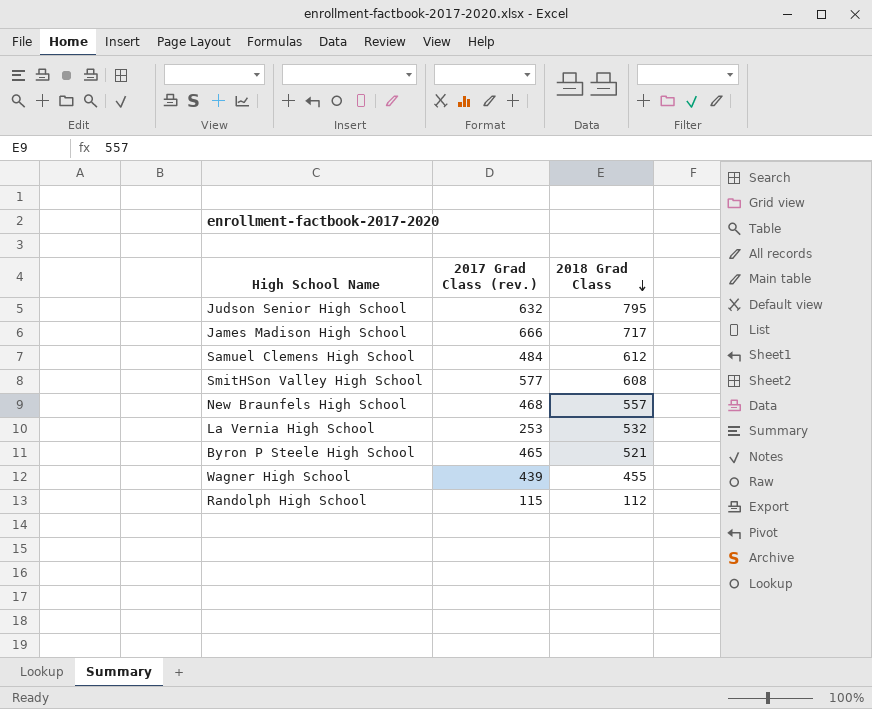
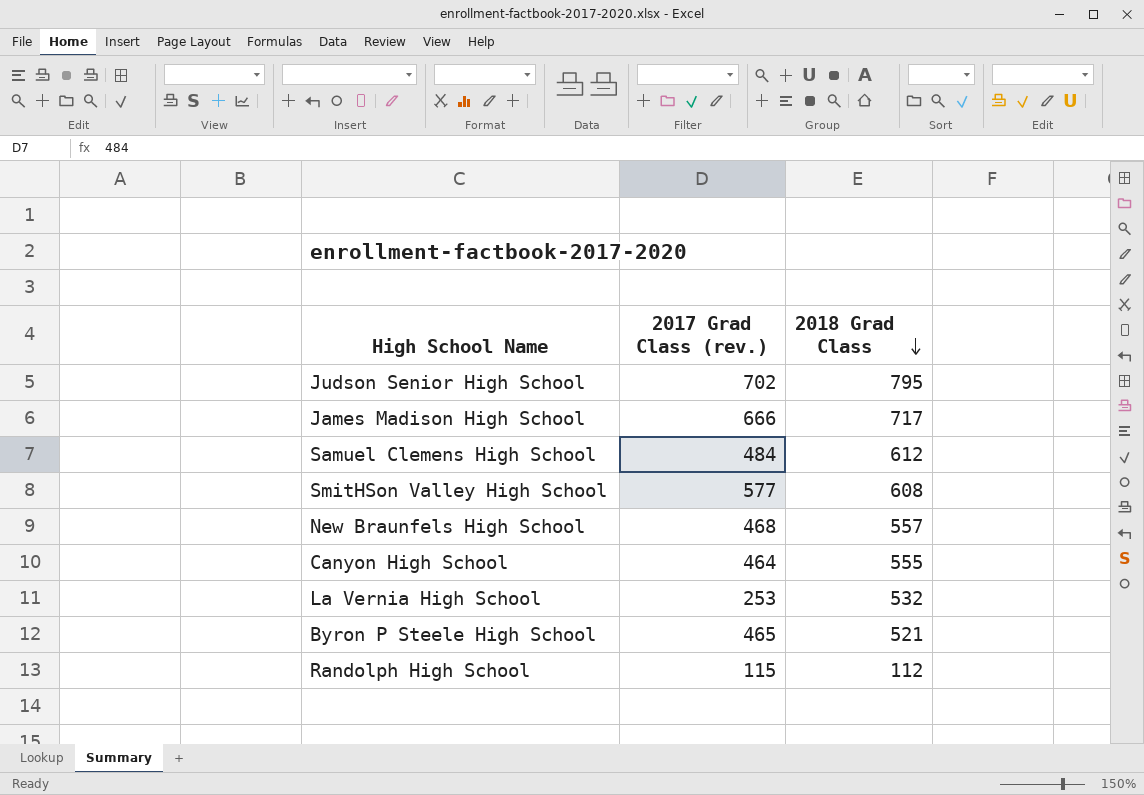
row Wagner High School: 439 | 455 -> none
Judson Senior High School | 2017 Grad Class (rev.): 632 -> 702
row Canyon High School: none -> 464 | 555

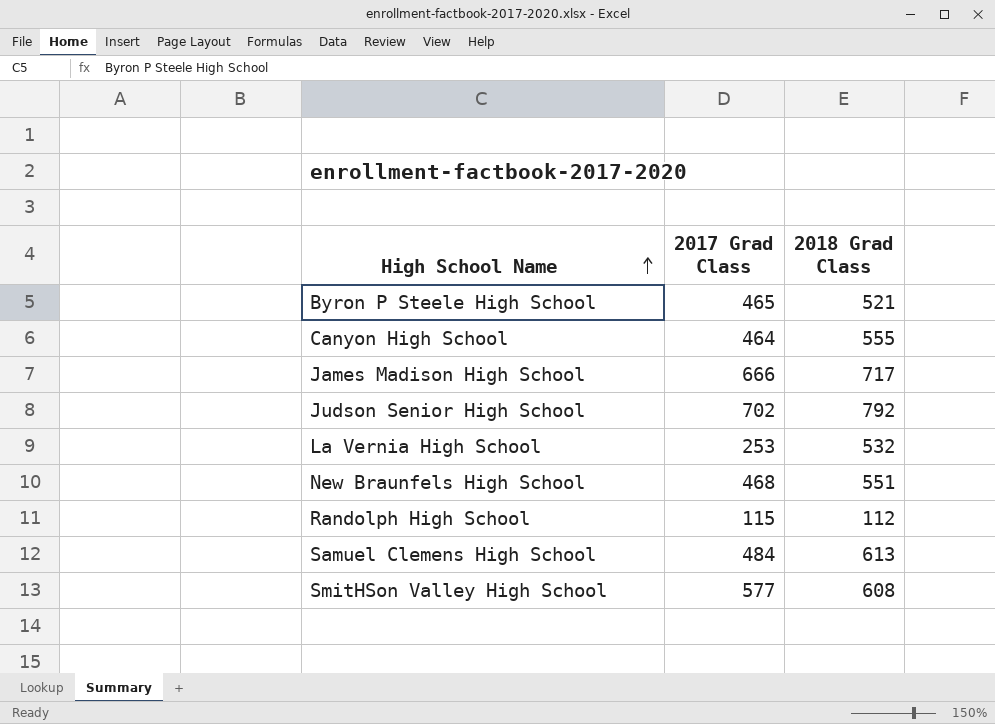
row order: 2018 Grad Class descending -> High School Name ascending
column name: 2017 Grad Class (rev.) -> 2017 Grad Class
Judson Senior High School | 2018 Grad Class: 795 -> 792
New Braunfels High School | 2018 Grad Class: 557 -> 551
Samuel Clemens High School | 2018 Grad Class: 612 -> 613

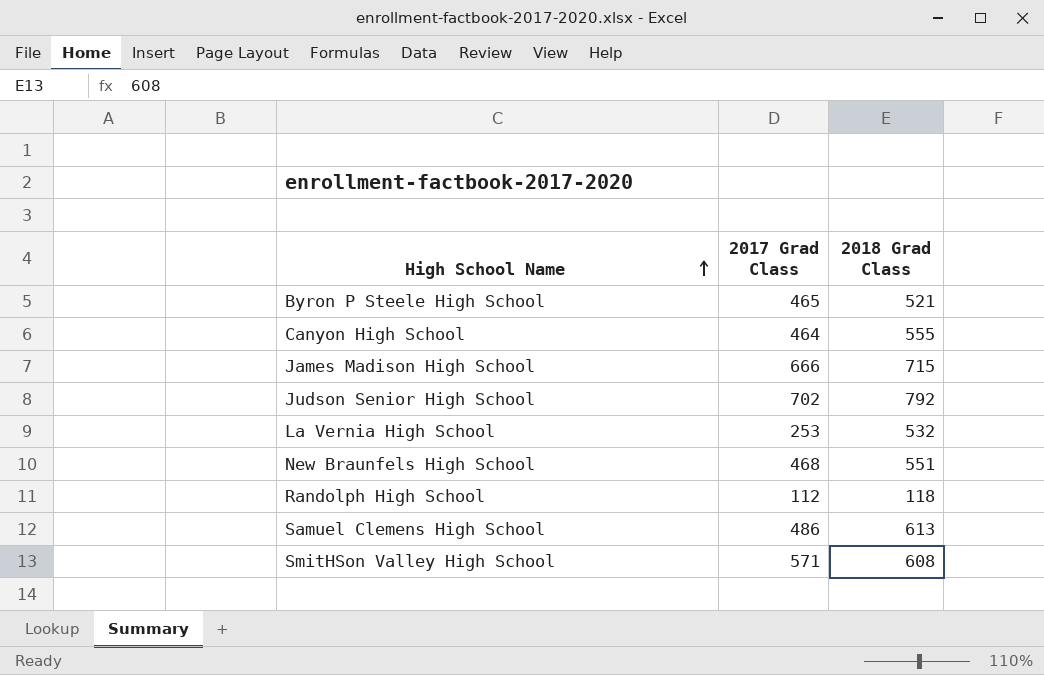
James Madison High School | 2018 Grad Class: 717 -> 715
Randolph High School | 2017 Grad Class: 115 -> 112
Randolph High School | 2018 Grad Class: 112 -> 118
Samuel Clemens High School | 2017 Grad Class: 484 -> 486
SmitHSon Valley High School | 2017 Grad Class: 577 -> 571

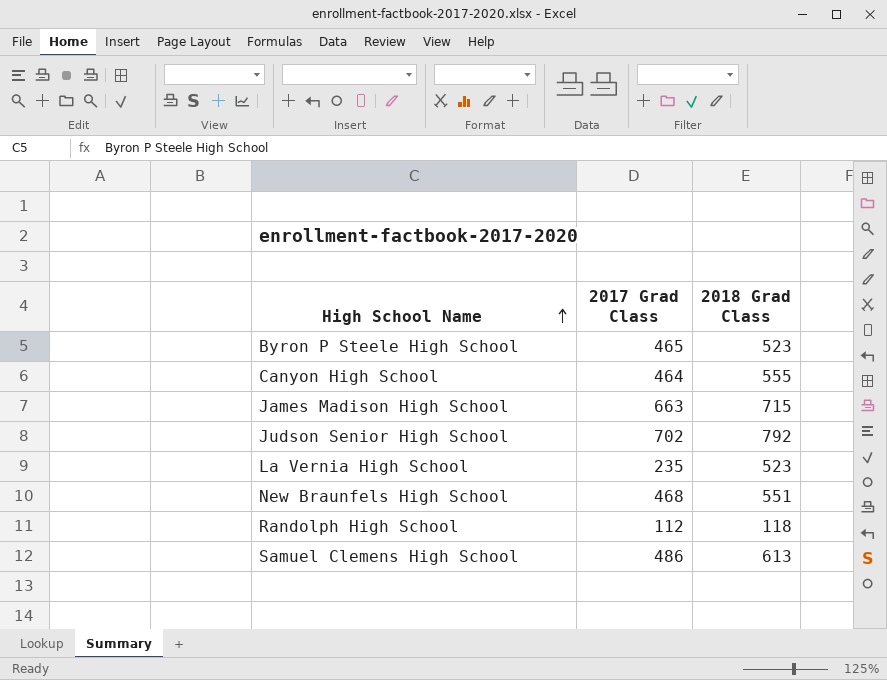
row SmitHSon Valley High School: 571 | 608 -> none
Byron P Steele High School | 2018 Grad Class: 521 -> 523
James Madison High School | 2017 Grad Class: 666 -> 663
La Vernia High School | 2017 Grad Class: 253 -> 235
La Vernia High School | 2018 Grad Class: 532 -> 523

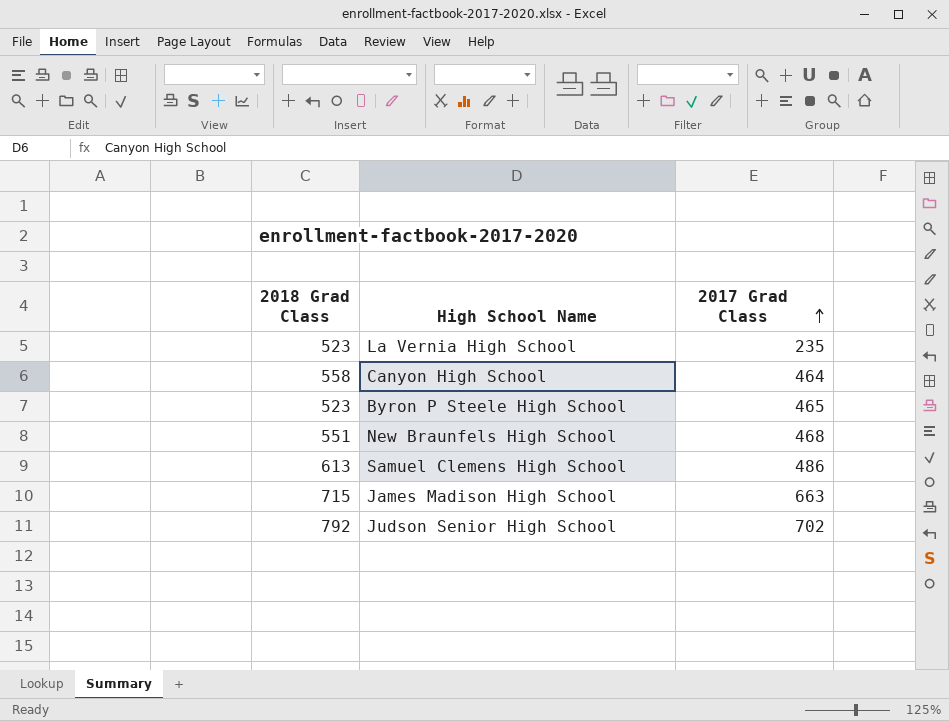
row order: High School Name ascending -> 2017 Grad Class ascending
column 2018 Grad Class | position: 3 -> 1
row Randolph High School: 112 | 118 -> none
Canyon High School | 2018 Grad Class: 555 -> 558

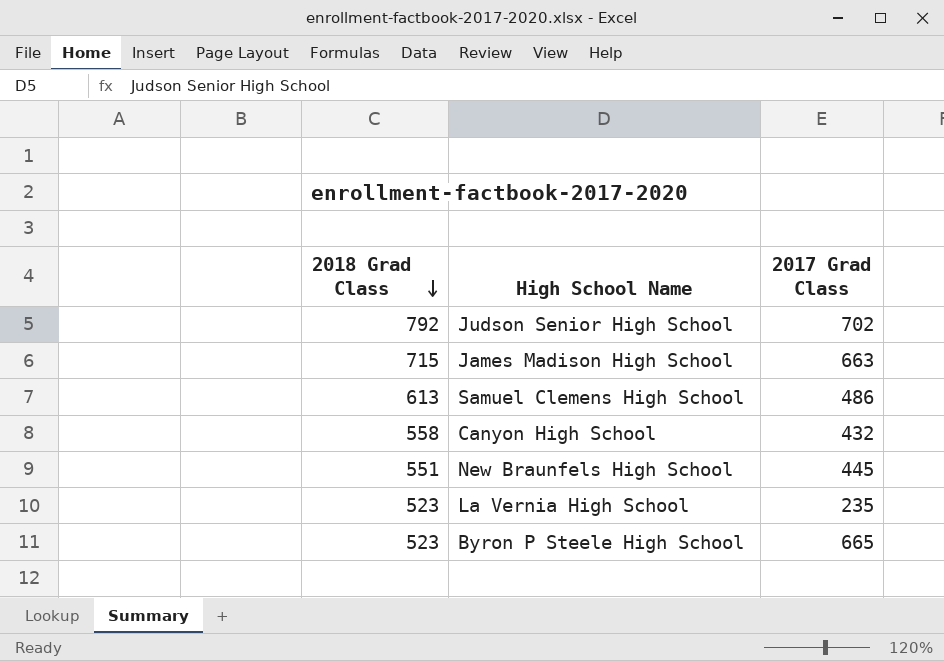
row order: 2017 Grad Class ascending -> 2018 Grad Class descending
Canyon High School | 2017 Grad Class: 464 -> 432
New Braunfels High School | 2017 Grad Class: 468 -> 445
Byron P Steele High School | 2017 Grad Class: 465 -> 665

